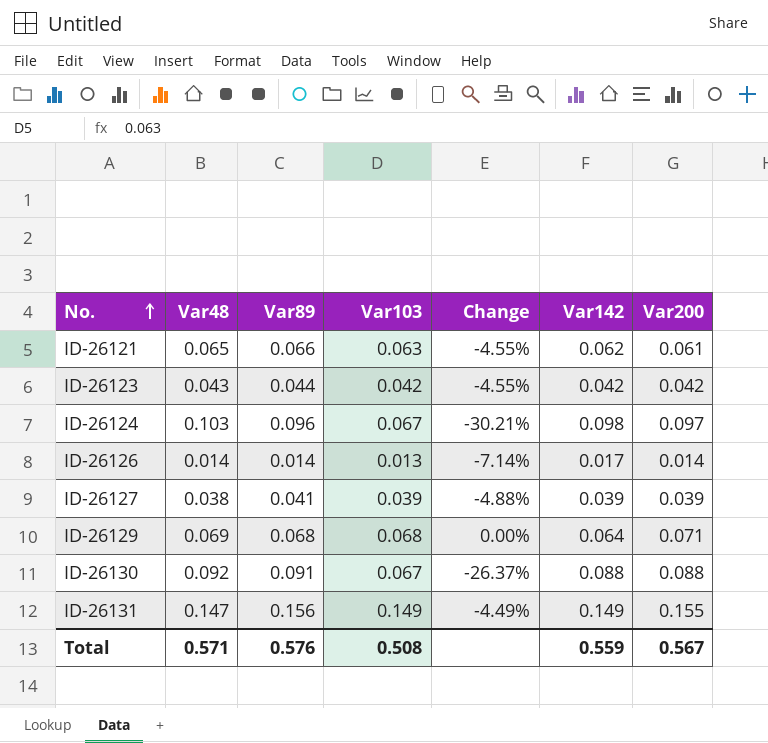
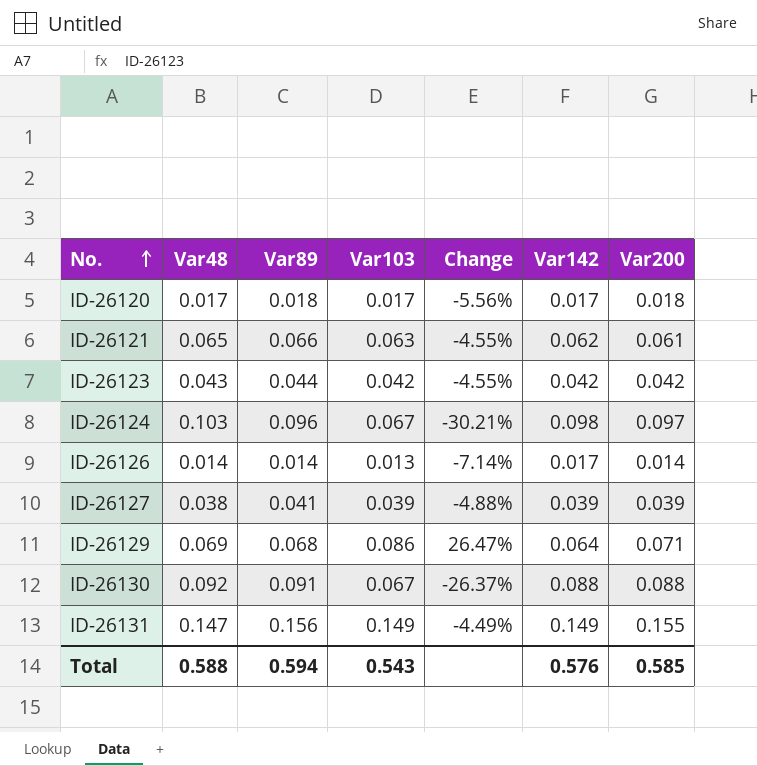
row ID-26120: none -> 0.017 | 0.018 | 0.017 | -5.56% | 0.017 | 0.018
ID-26129 | Var103: 0.068 -> 0.086
ID-26129 | Change: 0.00% -> 26.47%
Total | Var48: 0.571 -> 0.588
Total | Var89: 0.576 -> 0.594
Total | Var103: 0.508 -> 0.543
Total | Var142: 0.559 -> 0.576
Total | Var200: 0.567 -> 0.585

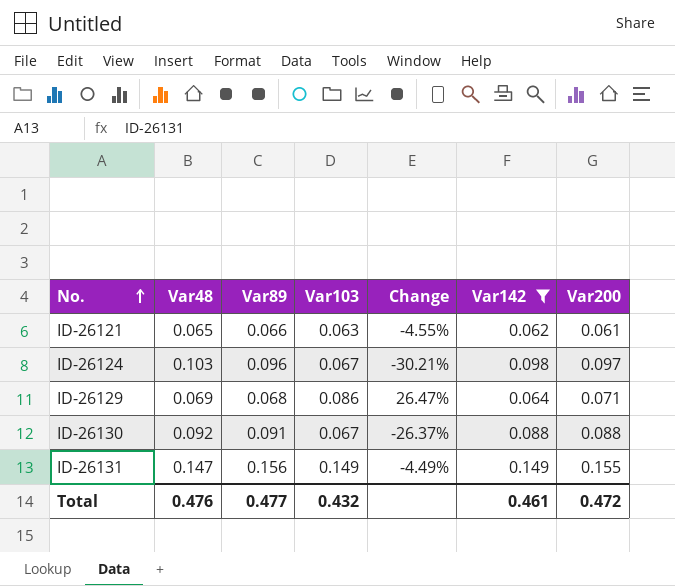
filter: none -> Var142 >= 0.062
Total | Var48: 0.588 -> 0.476
Total | Var89: 0.594 -> 0.477
Total | Var103: 0.543 -> 0.432
Total | Var142: 0.576 -> 0.461
Total | Var200: 0.585 -> 0.472

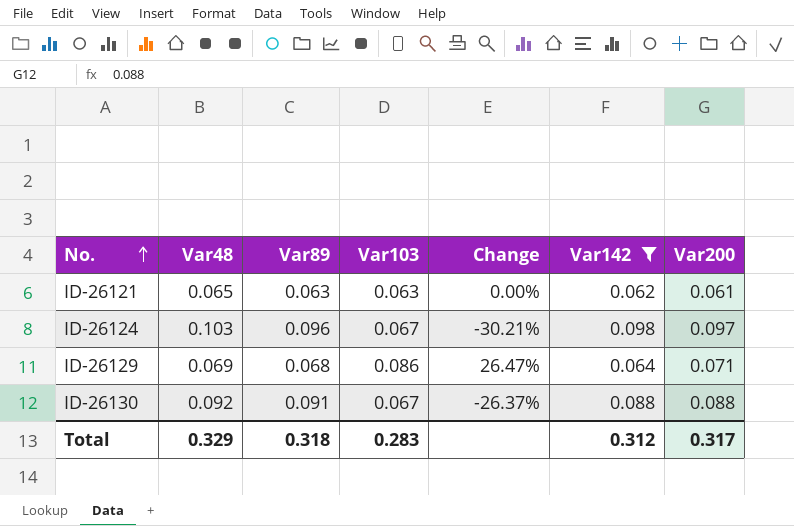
row ID-26131: 0.147 | 0.156 | 0.149 | -4.49% | 0.149 | 0.155 -> none
ID-26121 | Var89: 0.066 -> 0.063
ID-26121 | Change: -4.55% -> 0.00%
Total | Var48: 0.476 -> 0.329
Total | Var89: 0.477 -> 0.318
Total | Var103: 0.432 -> 0.283
Total | Var142: 0.461 -> 0.312
Total | Var200: 0.472 -> 0.317

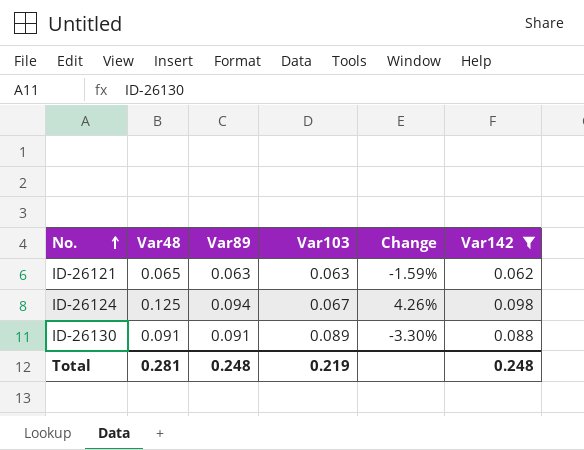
column Var200 | position: 7 -> none
column Change | formula: ([Var103] - [Var89]) / [Var89] -> ([Var142] - [Var89]) / [Var89]
row ID-26129: 0.069 | 0.068 | 0.086 | 26.47% | 0.064 | 0.071 -> none
ID-26124 | Var48: 0.103 -> 0.125
ID-26124 | Var89: 0.096 -> 0.094
ID-26130 | Var48: 0.092 -> 0.091
ID-26130 | Var103: 0.067 -> 0.089
Total | Var48: 0.329 -> 0.281
Total | Var89: 0.318 -> 0.248
Total | Var103: 0.283 -> 0.219
Total | Var142: 0.312 -> 0.248

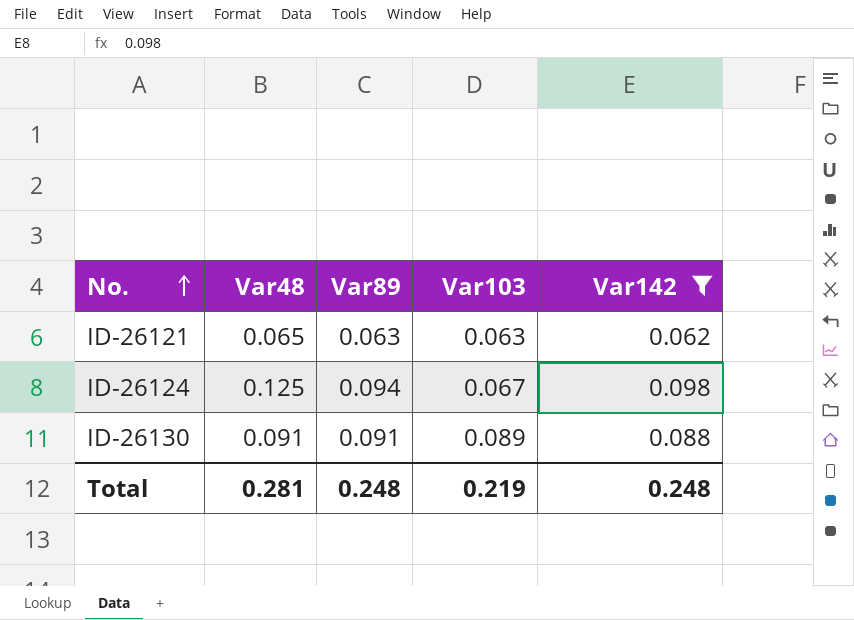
column Change | formula: ([Var142] - [Var89]) / [Var89] -> none

